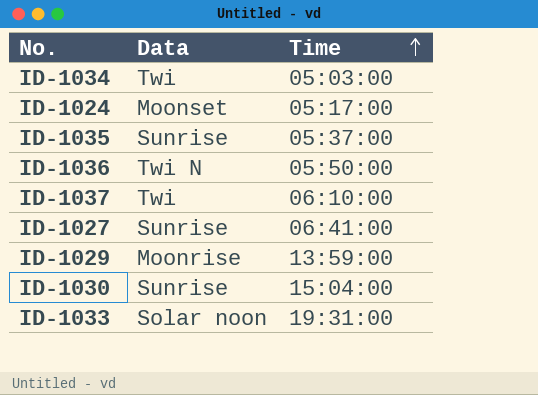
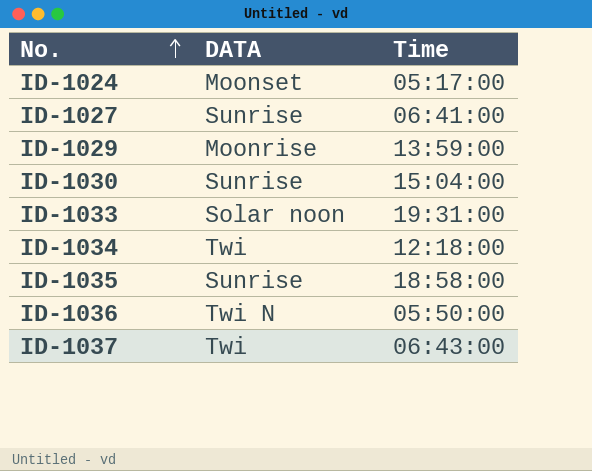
row order: Time ascending -> No. ascending
column name: Data -> DATA
ID-1034 | Time: 05:03:00 -> 12:18:00
ID-1035 | Time: 05:37:00 -> 18:58:00
ID-1037 | Time: 06:10:00 -> 06:43:00

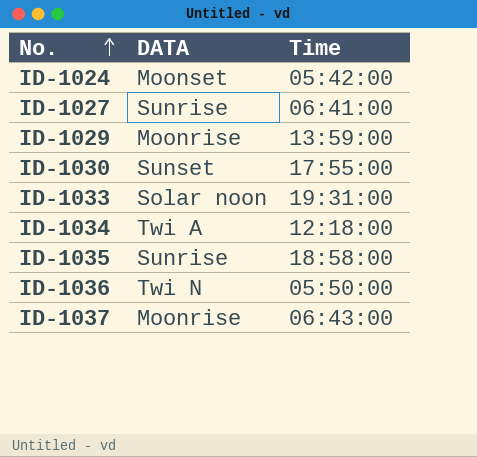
ID-1024 | Time: 05:17:00 -> 05:42:00
ID-1030 | DATA: Sunrise -> Sunset
ID-1030 | Time: 15:04:00 -> 17:55:00
ID-1034 | DATA: Twi -> Twi A
ID-1037 | DATA: Twi -> Moonrise

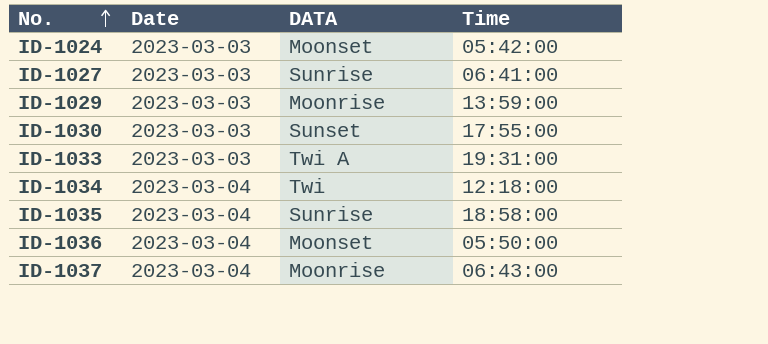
column Date | position: none -> 2
ID-1033 | DATA: Solar noon -> Twi A
ID-1034 | DATA: Twi A -> Twi
ID-1036 | DATA: Twi N -> Moonset

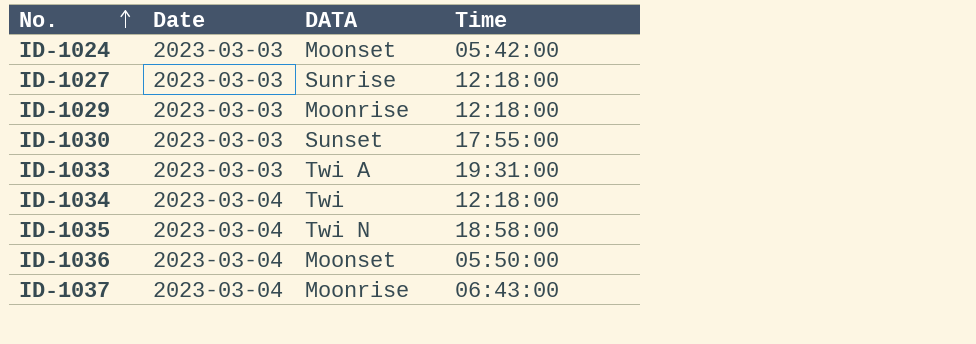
ID-1027 | Time: 06:41:00 -> 12:18:00
ID-1029 | Time: 13:59:00 -> 12:18:00
ID-1035 | DATA: Sunrise -> Twi N

